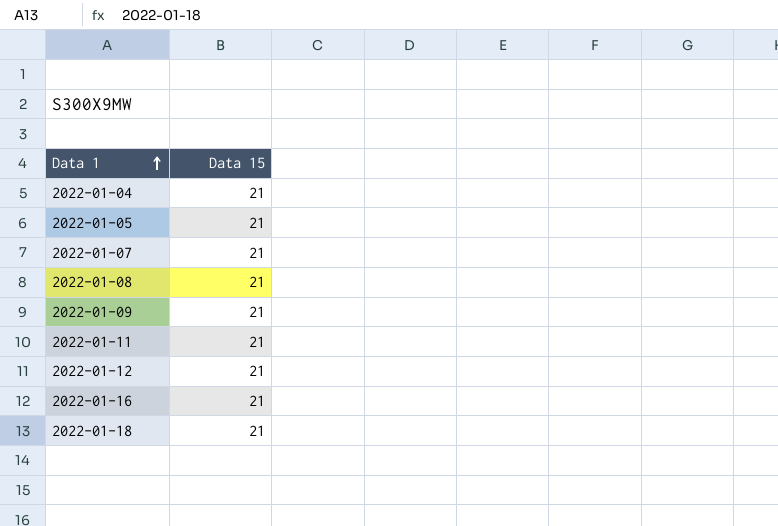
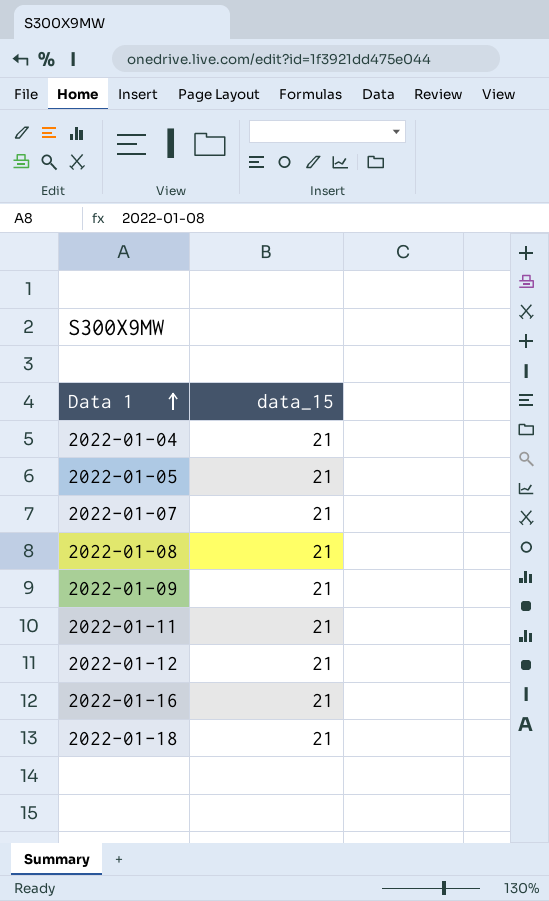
column name: Data 15 -> data_15

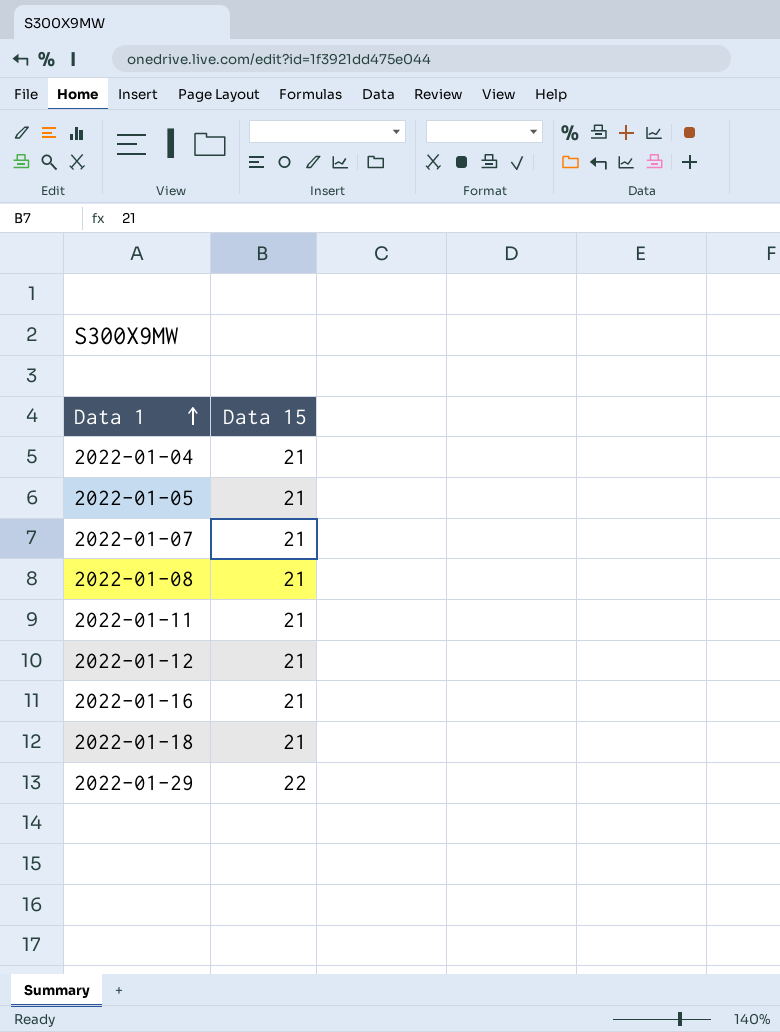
column name: data_15 -> Data 15
row 2022-01-09: 21 -> none
row 2022-01-29: none -> 22

